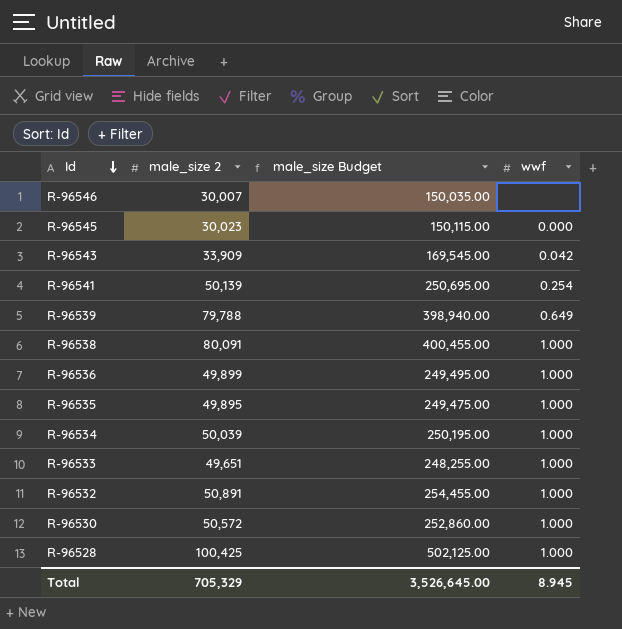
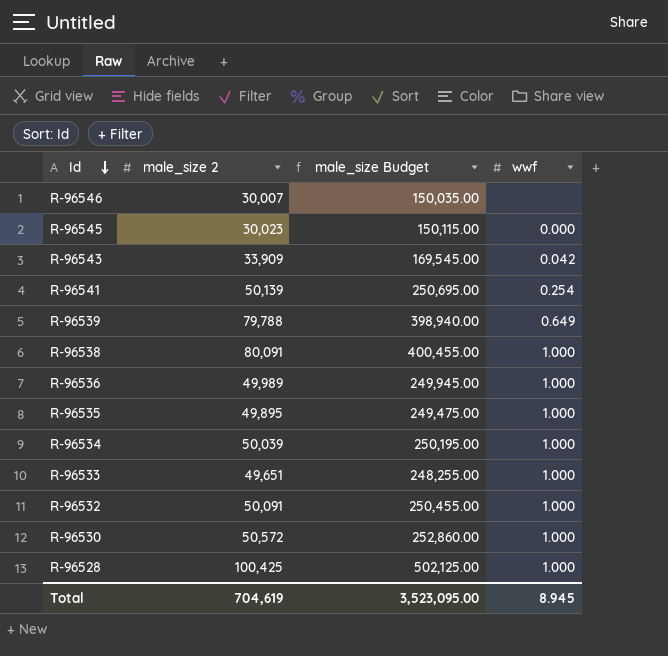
R-96536 | male_size 2: 49,899 -> 49,989
R-96536 | male_size Budget: 249,495.00 -> 249,945.00
R-96532 | male_size 2: 50,891 -> 50,091
R-96532 | male_size Budget: 254,455.00 -> 250,455.00
Total | male_size 2: 705,329 -> 704,619
Total | male_size Budget: 3,526,645.00 -> 3,523,095.00

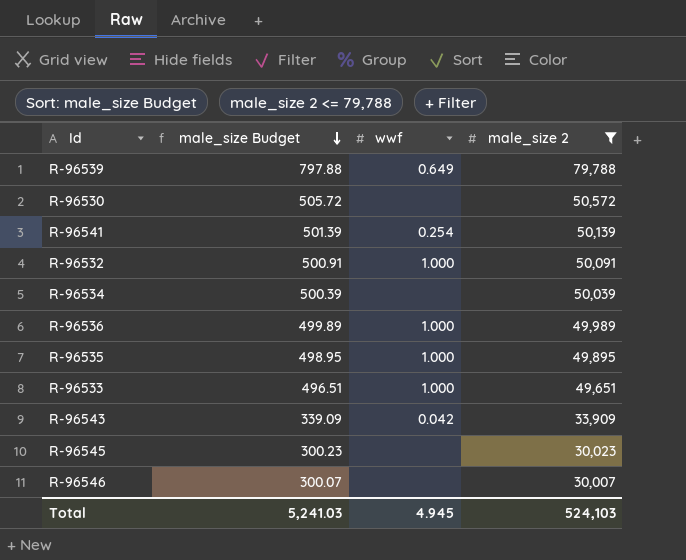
filter: none -> male_size 2 <= 79,788
row order: Id descending -> male_size Budget descending
column male_size Budget | formula: [male_size 2] * 5 -> [male_size 2] * 0.01
column male_size 2 | position: 2 -> 4
R-96530 | wwf: 1.000 -> none
R-96534 | wwf: 1.000 -> none
R-96545 | wwf: 0.000 -> none
Total | male_size Budget: 3,523,095.00 -> 5,241.03
Total | wwf: 8.945 -> 4.945
Total | male_size 2: 704,619 -> 524,103

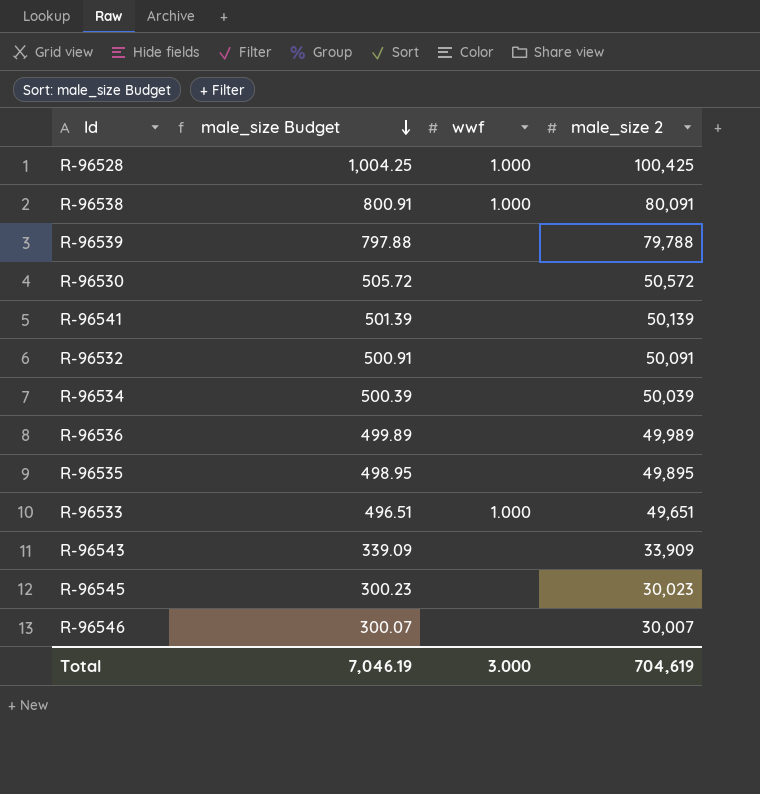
filter: male_size 2 <= 79,788 -> none
R-96539 | wwf: 0.649 -> none
R-96541 | wwf: 0.254 -> none
R-96532 | wwf: 1.000 -> none
R-96536 | wwf: 1.000 -> none
R-96535 | wwf: 1.000 -> none
R-96543 | wwf: 0.042 -> none
Total | male_size Budget: 5,241.03 -> 7,046.19
Total | wwf: 4.945 -> 3.000
Total | male_size 2: 524,103 -> 704,619

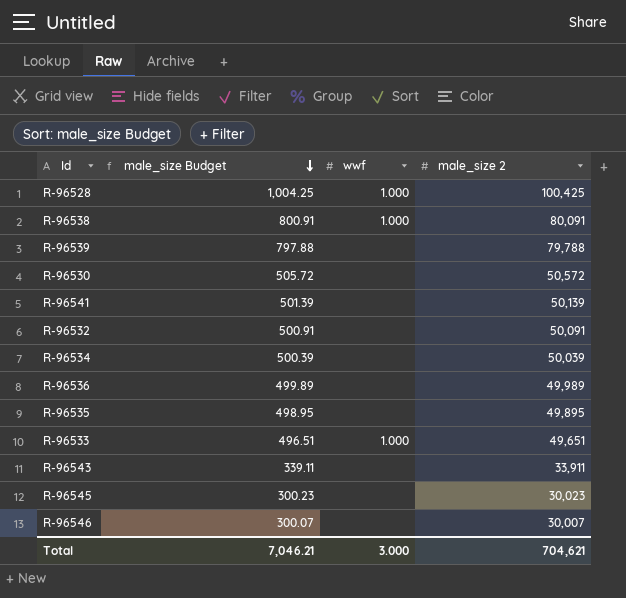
R-96543 | male_size Budget: 339.09 -> 339.11
R-96543 | male_size 2: 33,909 -> 33,911
Total | male_size Budget: 7,046.19 -> 7,046.21
Total | male_size 2: 704,619 -> 704,621

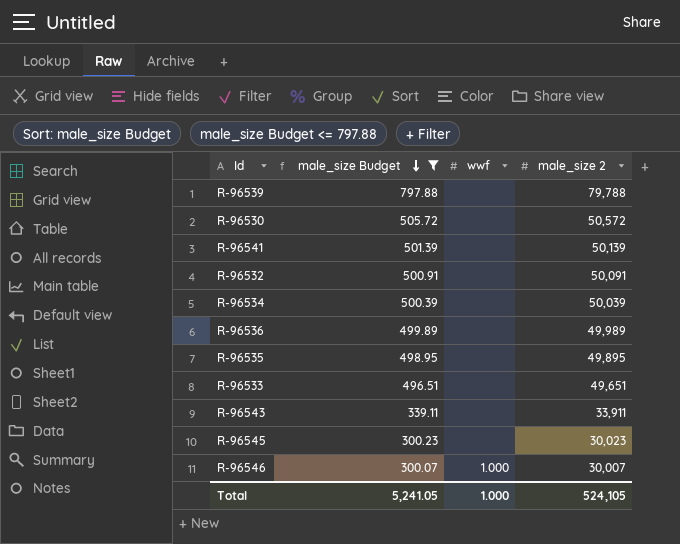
filter: none -> male_size Budget <= 797.88
R-96533 | wwf: 1.000 -> none
R-96546 | wwf: none -> 1.000
Total | male_size Budget: 7,046.21 -> 5,241.05
Total | wwf: 3.000 -> 1.000
Total | male_size 2: 704,621 -> 524,105

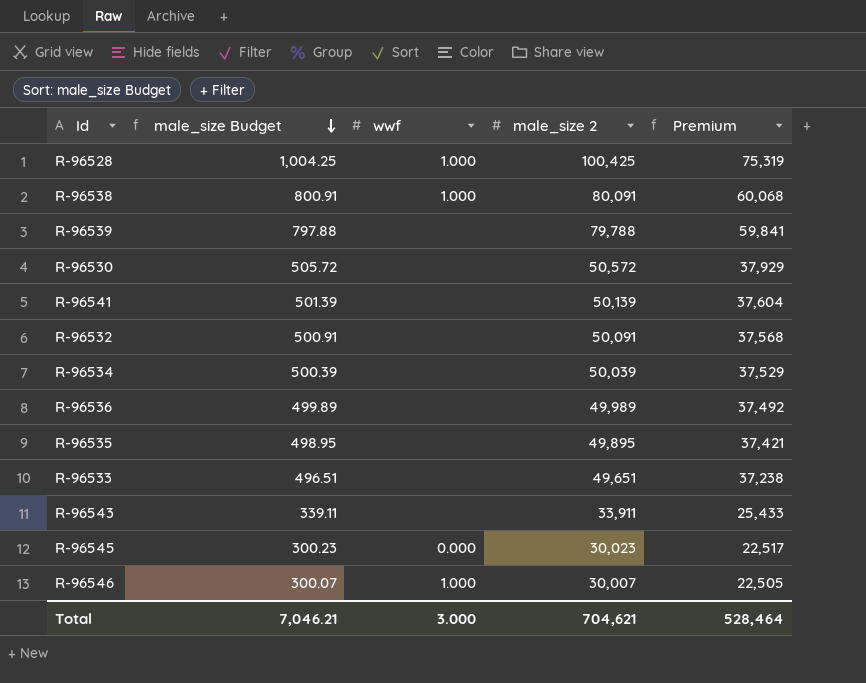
filter: male_size Budget <= 797.88 -> none
column Premium | formula: none -> [male_size 2] * 0.75
R-96545 | wwf: none -> 0.000
Total | male_size Budget: 5,241.05 -> 7,046.21
Total | wwf: 1.000 -> 3.000
Total | male_size 2: 524,105 -> 704,621

